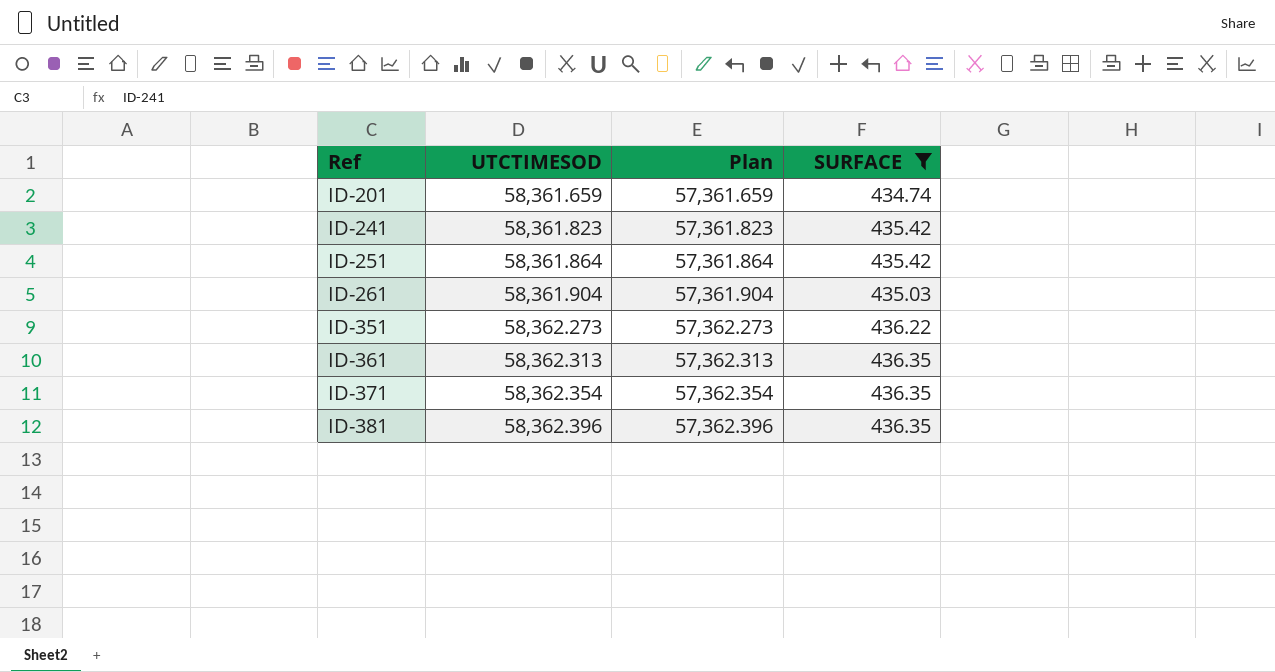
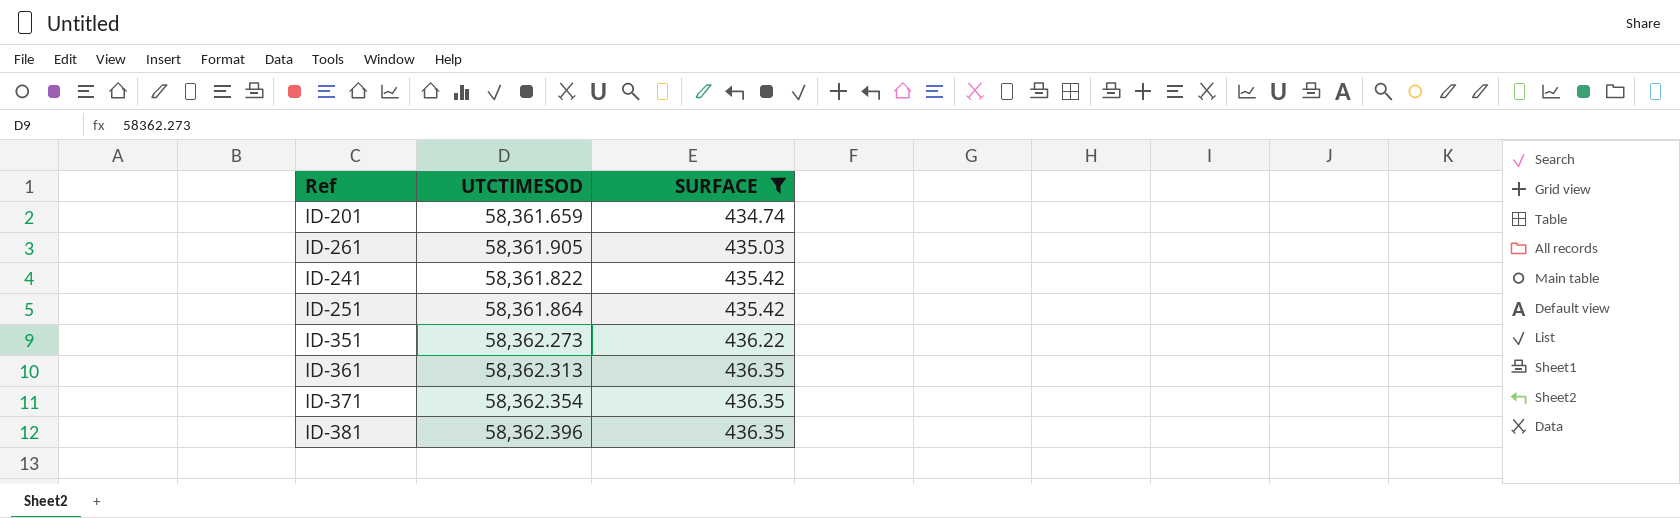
row order: Ref ascending -> SURFACE ascending
column Plan | formula: [UTCTIMESOD] - 1000 -> none
ID-261 | UTCTIMESOD: 58,361.904 -> 58,361.905
ID-241 | UTCTIMESOD: 58,361.823 -> 58,361.822

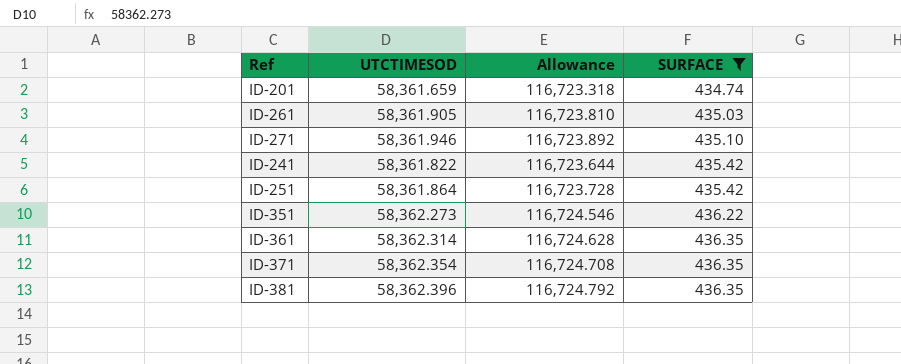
column Allowance | formula: none -> [UTCTIMESOD] * 2
row ID-271: none -> 58,361.946 | 116,723.892 | 435.10
ID-361 | UTCTIMESOD: 58,362.313 -> 58,362.314

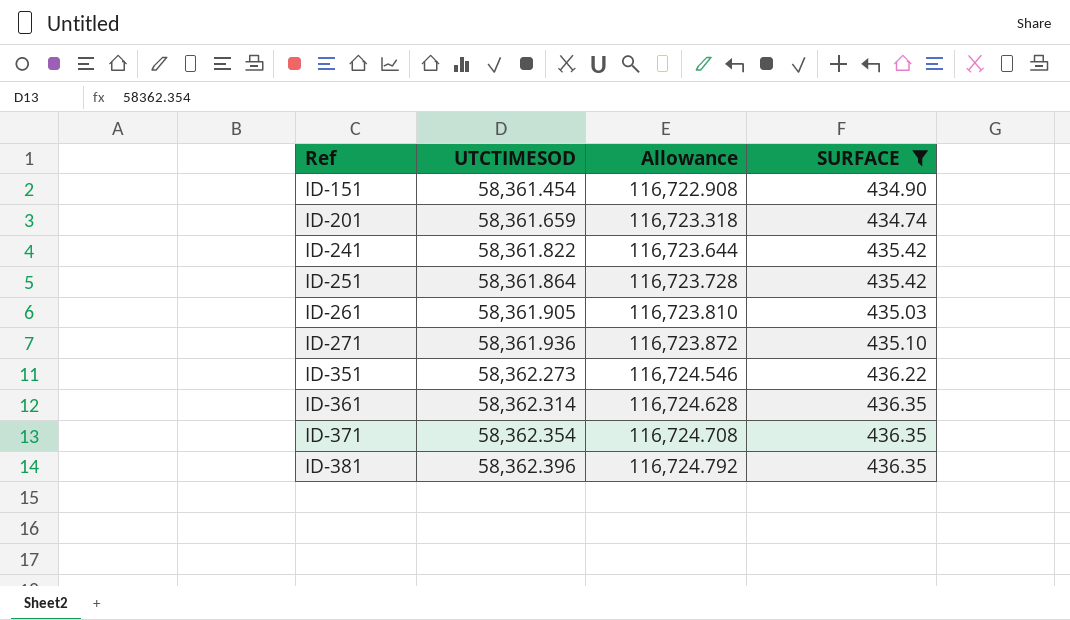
row order: SURFACE ascending -> Ref ascending
row ID-151: none -> 58,361.454 | 116,722.908 | 434.90
ID-271 | UTCTIMESOD: 58,361.946 -> 58,361.936
ID-271 | Allowance: 116,723.892 -> 116,723.872

